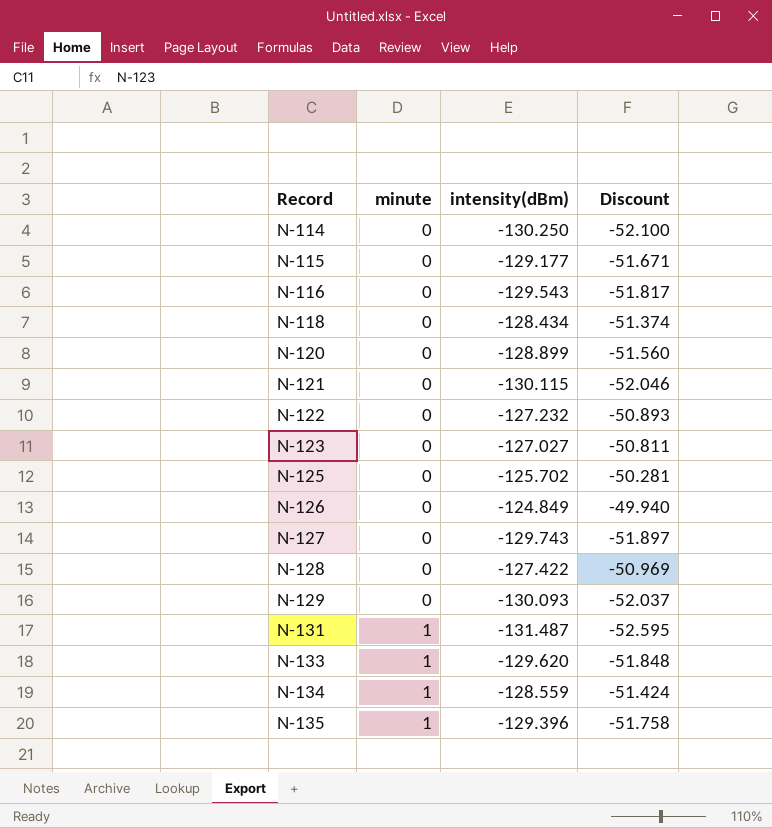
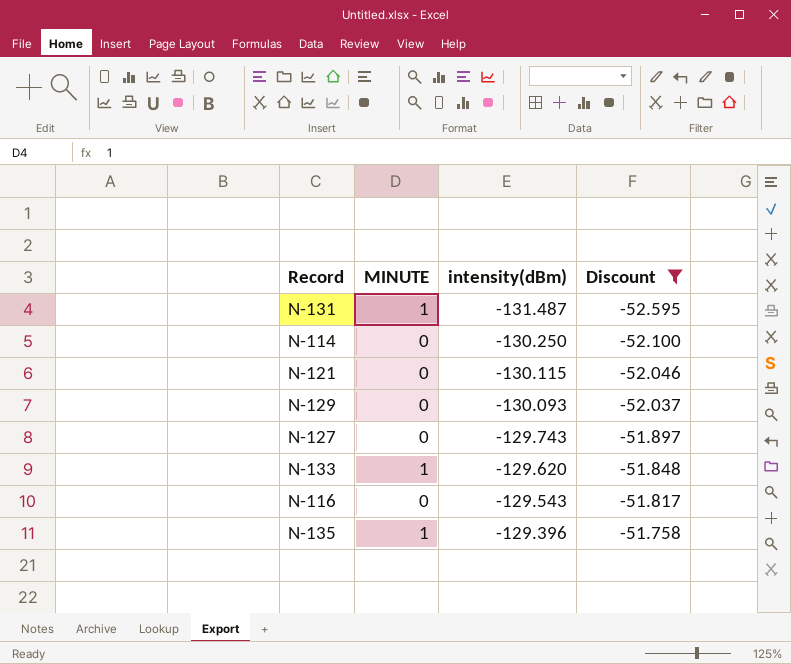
filter: none -> Discount <= -51.758
row order: Record ascending -> intensity(dBm) ascending
column name: minute -> MINUTE

